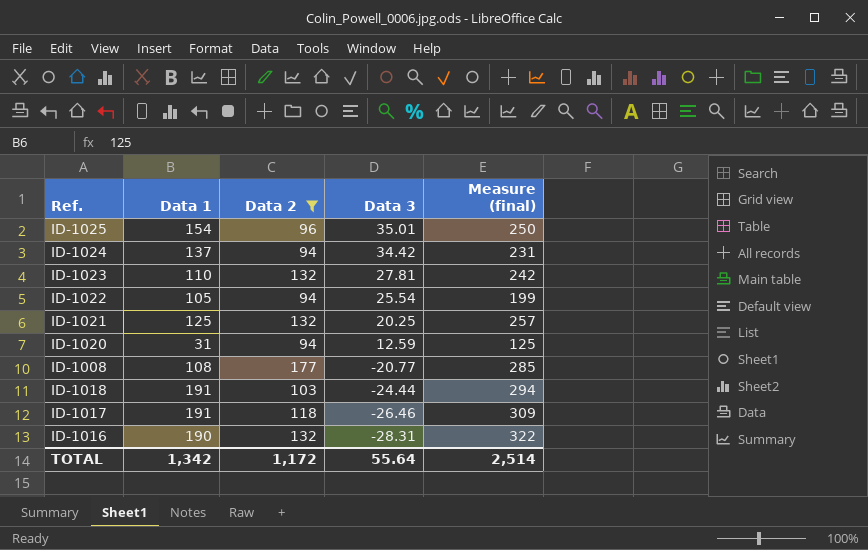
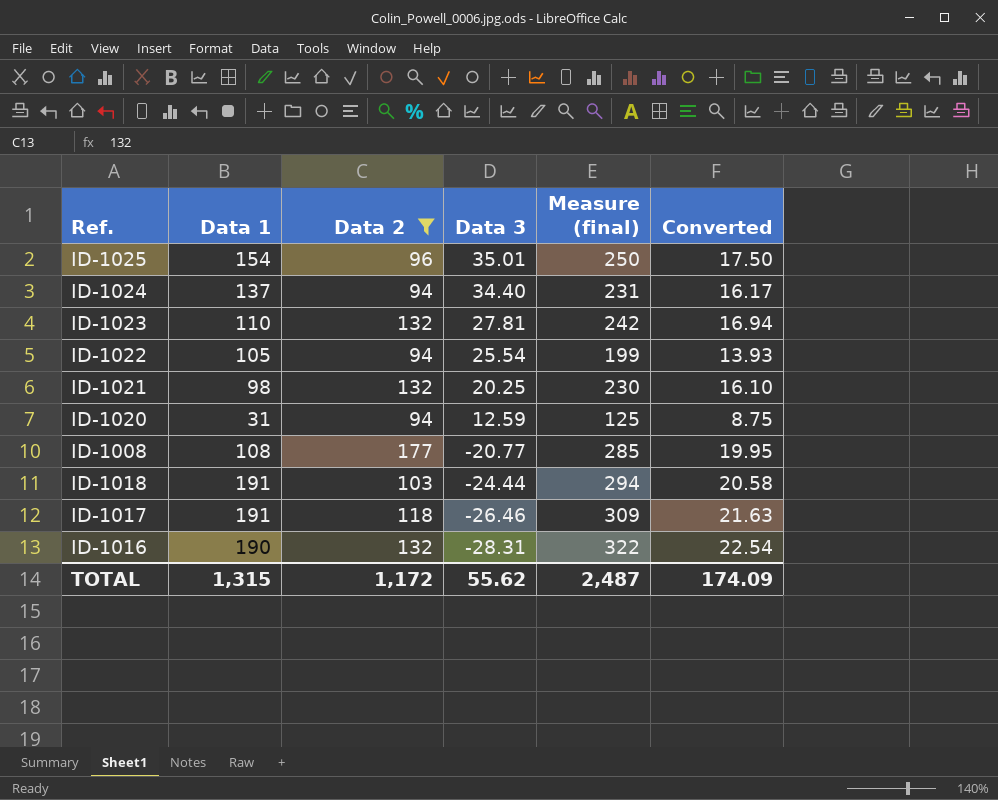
column Converted | formula: none -> [Measure (final)] * 0.07
ID-1024 | Data 3: 34.42 -> 34.40
ID-1021 | Data 1: 125 -> 98
ID-1021 | Measure (final): 257 -> 230
TOTAL | Data 1: 1,342 -> 1,315
TOTAL | Data 3: 55.64 -> 55.62
TOTAL | Measure (final): 2,514 -> 2,487

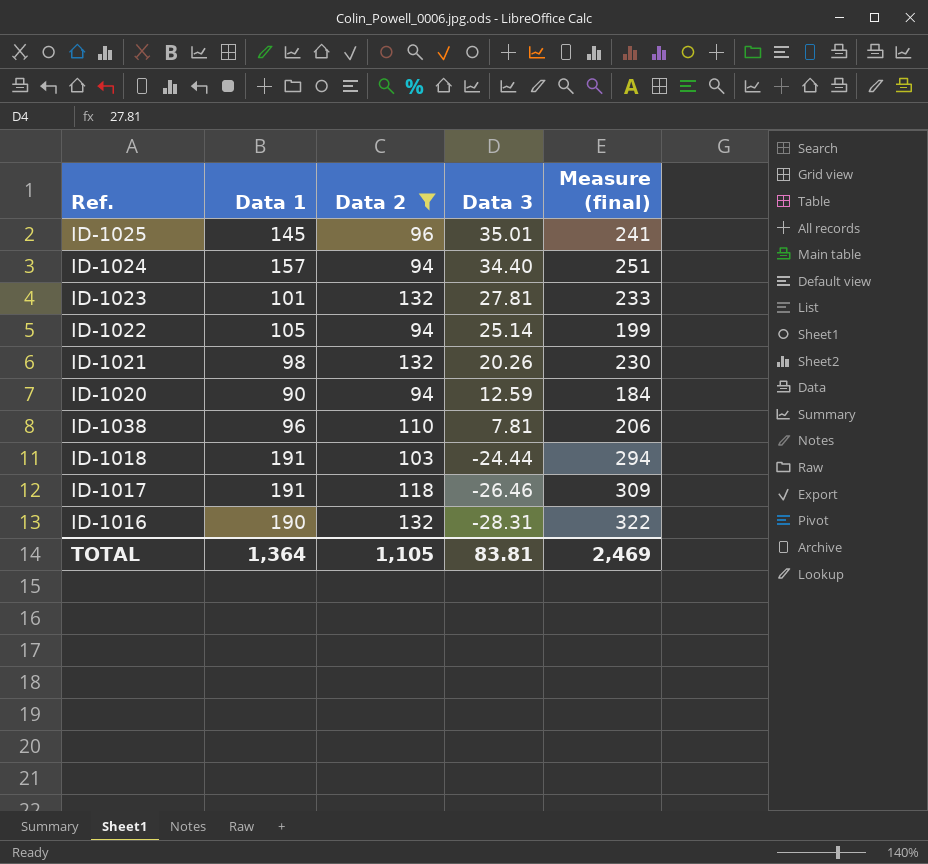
column Converted | formula: [Measure (final)] * 0.07 -> none
row ID-1008: 108 | 177 | -20.77 | 285 | 19.95 -> none
ID-1025 | Data 1: 154 -> 145
ID-1025 | Measure (final): 250 -> 241
ID-1024 | Data 1: 137 -> 157
ID-1024 | Measure (final): 231 -> 251
ID-1023 | Data 1: 110 -> 101
ID-1023 | Measure (final): 242 -> 233
ID-1022 | Data 3: 25.54 -> 25.14
ID-1021 | Data 3: 20.25 -> 20.26
ID-1020 | Data 1: 31 -> 90
ID-1020 | Measure (final): 125 -> 184
row ID-1038: none -> 96 | 110 | 7.81 | 206
TOTAL | Data 1: 1,315 -> 1,364
TOTAL | Data 2: 1,172 -> 1,105
TOTAL | Data 3: 55.62 -> 83.81
TOTAL | Measure (final): 2,487 -> 2,469

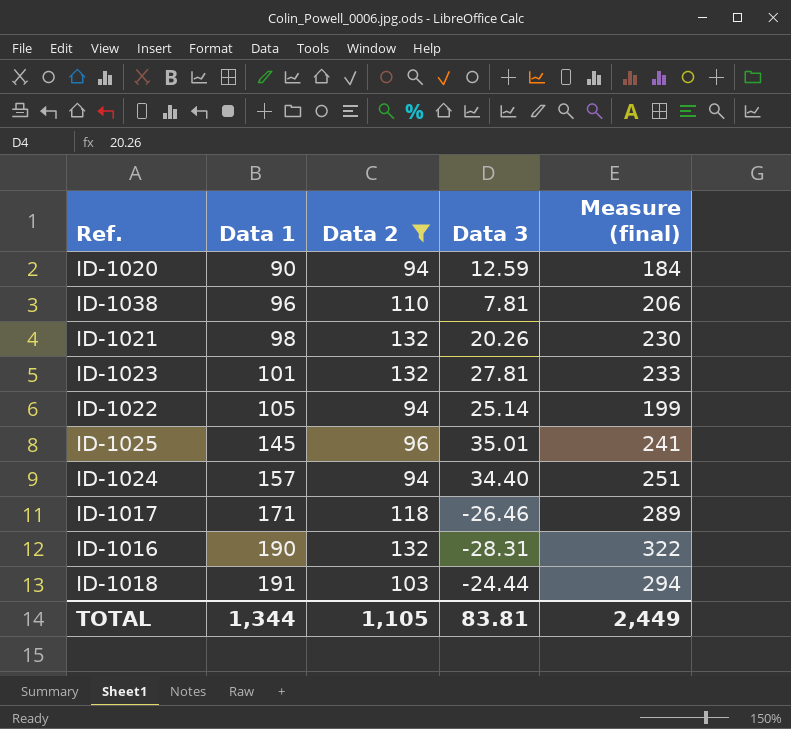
row order: Data 3 descending -> Data 1 ascending
ID-1017 | Data 1: 191 -> 171
ID-1017 | Measure (final): 309 -> 289
TOTAL | Data 1: 1,364 -> 1,344
TOTAL | Measure (final): 2,469 -> 2,449

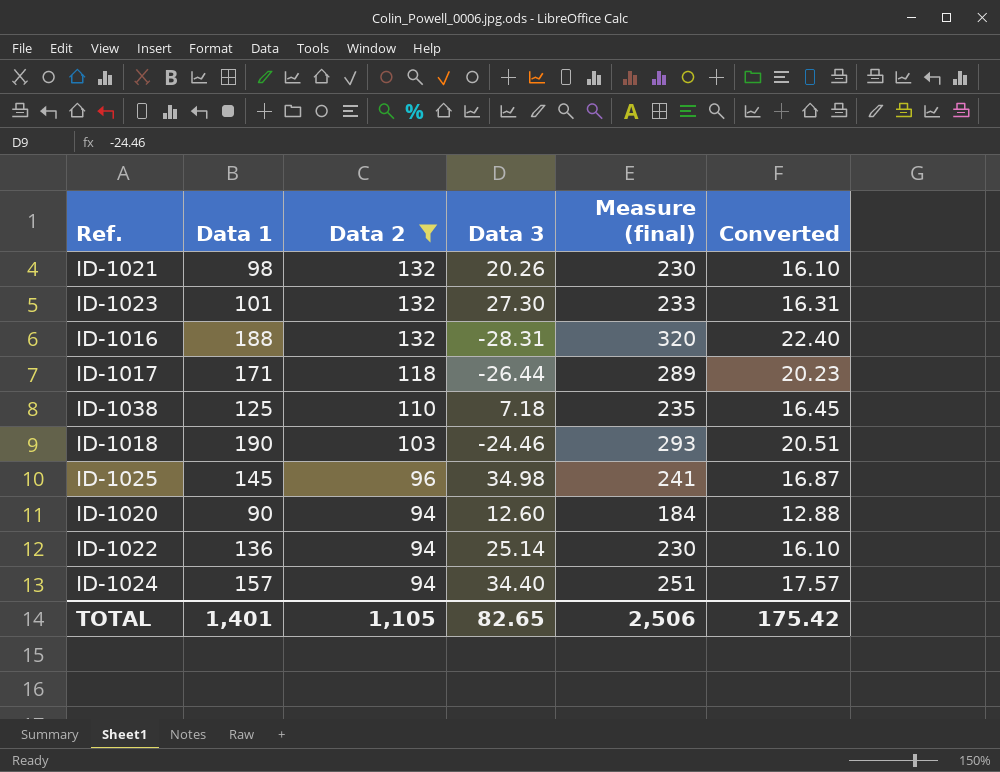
row order: Data 1 ascending -> Data 2 descending
column Converted | formula: none -> [Measure (final)] * 0.07
ID-1023 | Data 3: 27.81 -> 27.30
ID-1016 | Data 1: 190 -> 188
ID-1016 | Measure (final): 322 -> 320
ID-1017 | Data 3: -26.46 -> -26.44
ID-1038 | Data 1: 96 -> 125
ID-1038 | Data 3: 7.81 -> 7.18
ID-1038 | Measure (final): 206 -> 235
ID-1018 | Data 1: 191 -> 190
ID-1018 | Data 3: -24.44 -> -24.46
ID-1018 | Measure (final): 294 -> 293
ID-1025 | Data 3: 35.01 -> 34.98
ID-1020 | Data 3: 12.59 -> 12.60
ID-1022 | Data 1: 105 -> 136
ID-1022 | Measure (final): 199 -> 230
TOTAL | Data 1: 1,344 -> 1,401
TOTAL | Data 3: 83.81 -> 82.65
TOTAL | Measure (final): 2,449 -> 2,506

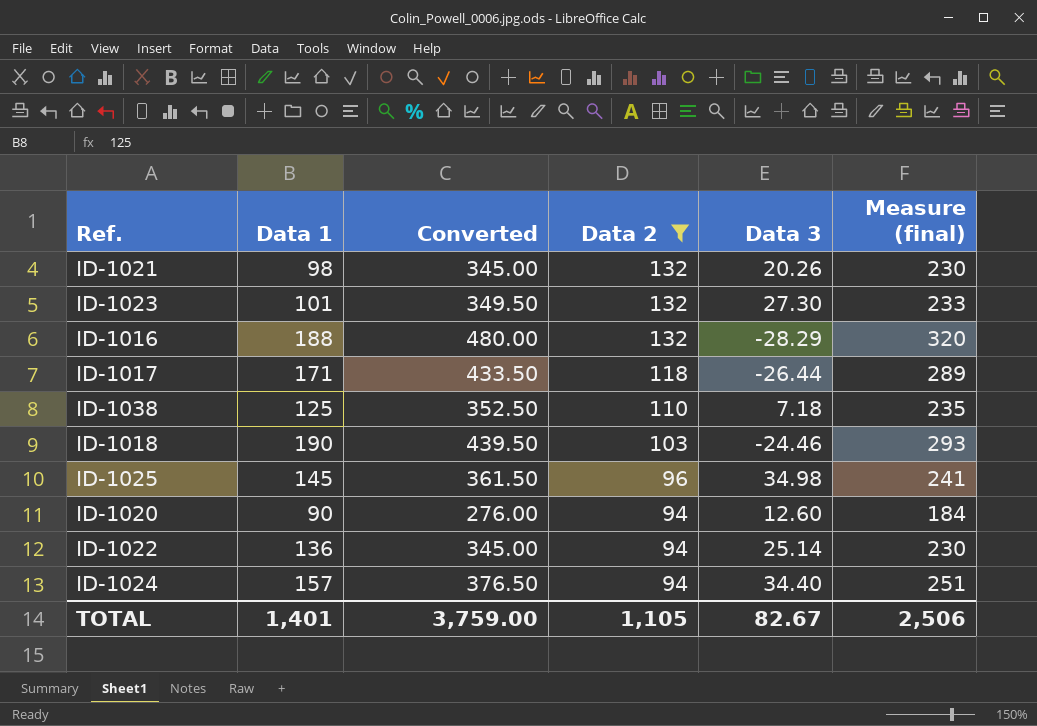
column Converted | formula: [Measure (final)] * 0.07 -> [Measure (final)] * 1.5
column Converted | position: 6 -> 3
ID-1016 | Data 3: -28.31 -> -28.29
TOTAL | Converted: 175.42 -> 3,759.00
TOTAL | Data 3: 82.65 -> 82.67

